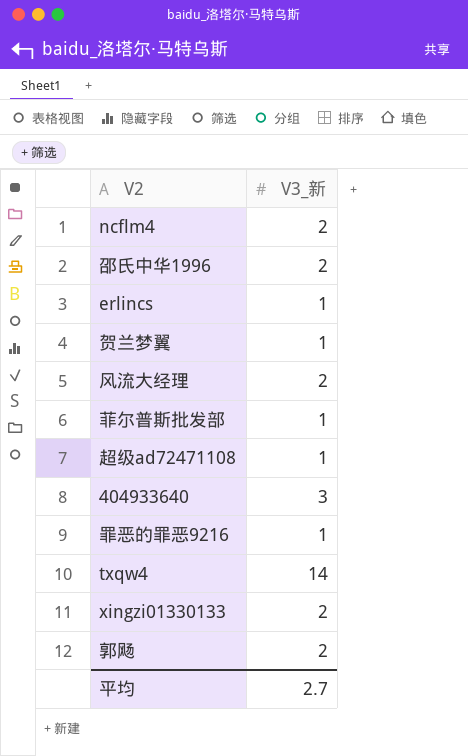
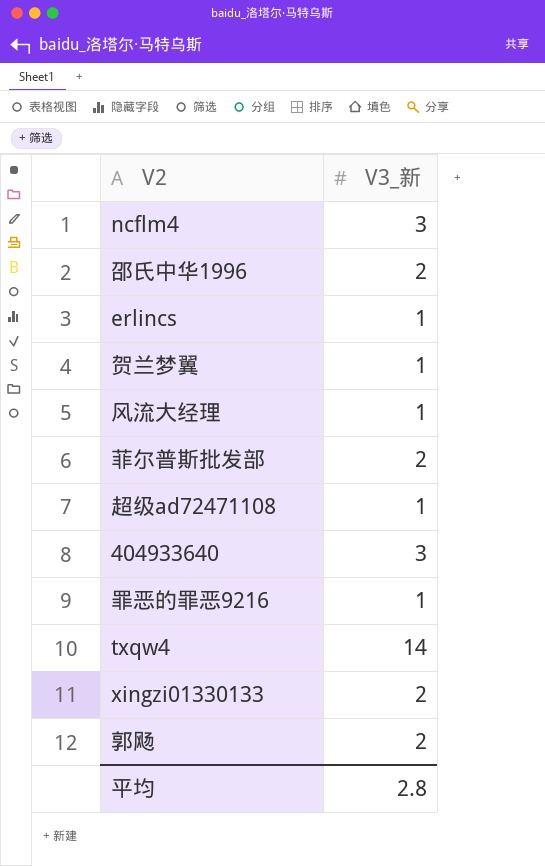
ncflm4 | V3_新: 2 -> 3
风流大经理 | V3_新: 2 -> 1
菲尔普斯批发部 | V3_新: 1 -> 2
平均 | V3_新: 2.7 -> 2.8

